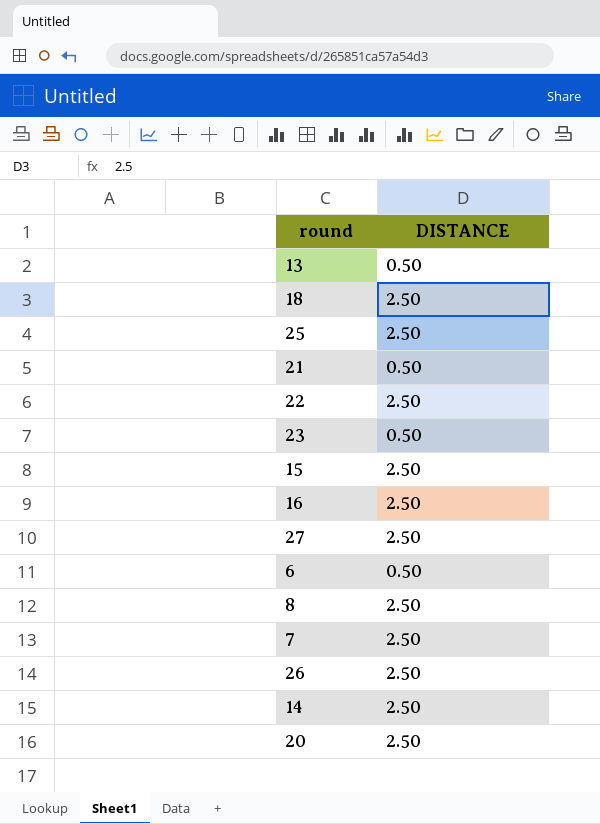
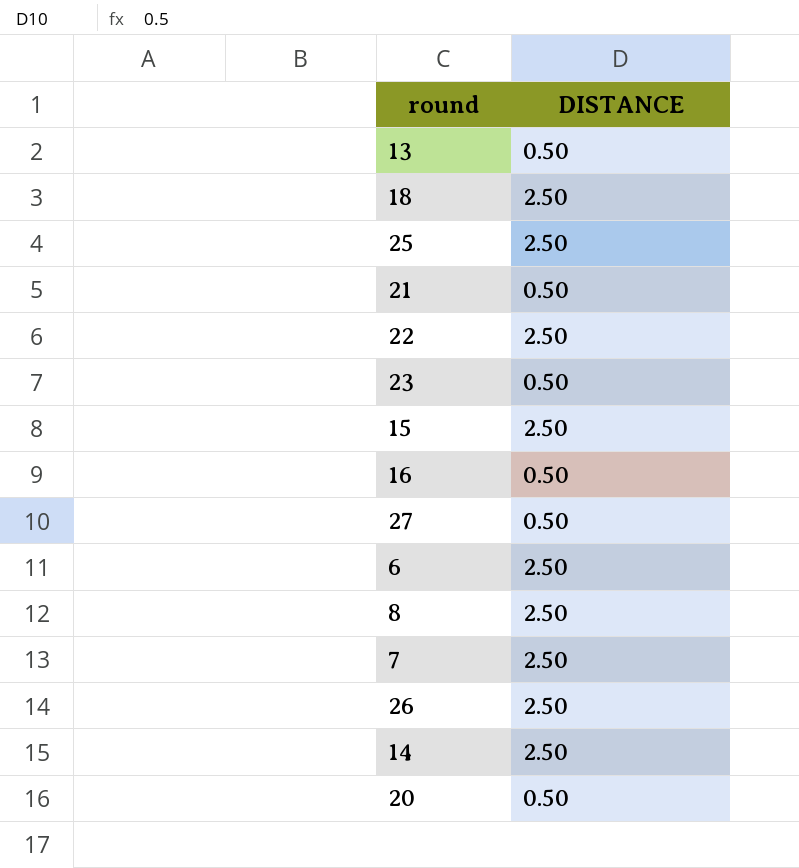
16 | DISTANCE: 2.50 -> 0.50
27 | DISTANCE: 2.50 -> 0.50
6 | DISTANCE: 0.50 -> 2.50
20 | DISTANCE: 2.50 -> 0.50

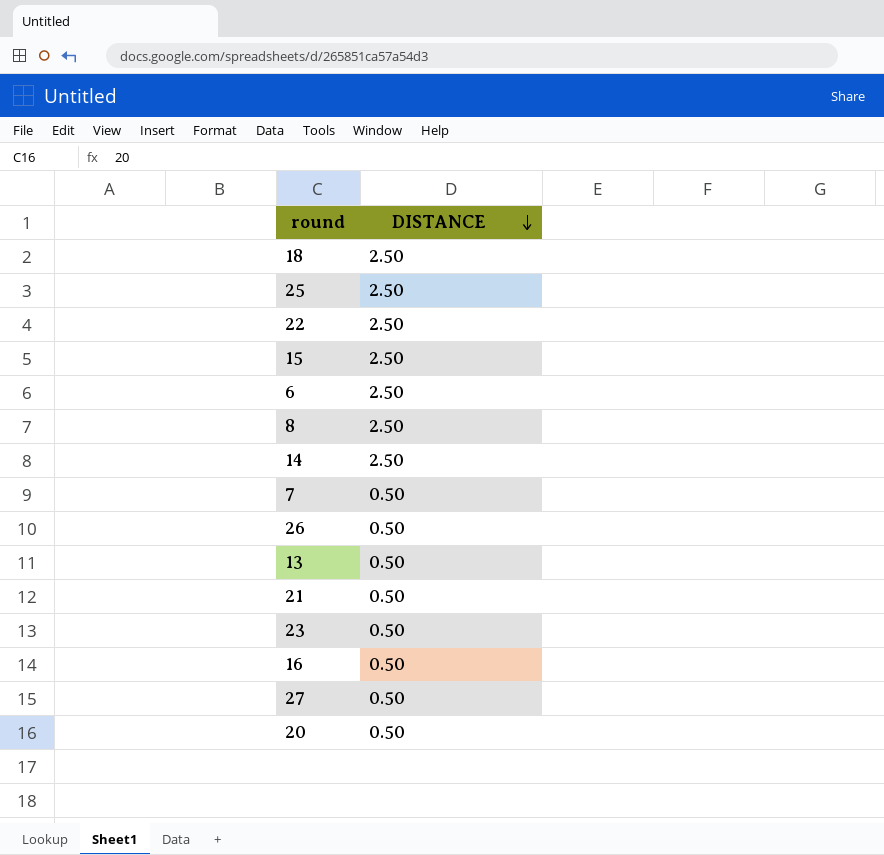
row order: none -> DISTANCE descending
7 | DISTANCE: 2.50 -> 0.50
26 | DISTANCE: 2.50 -> 0.50

